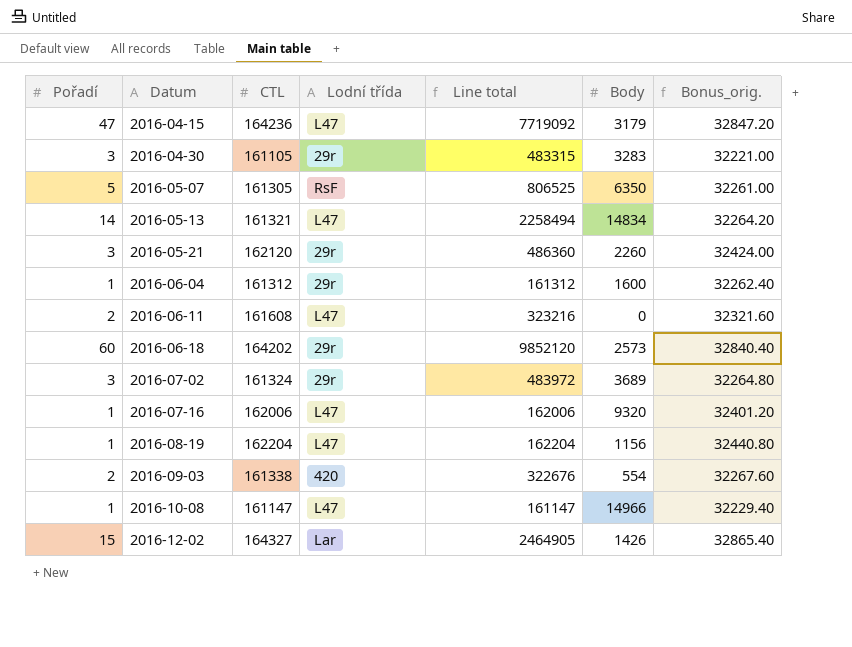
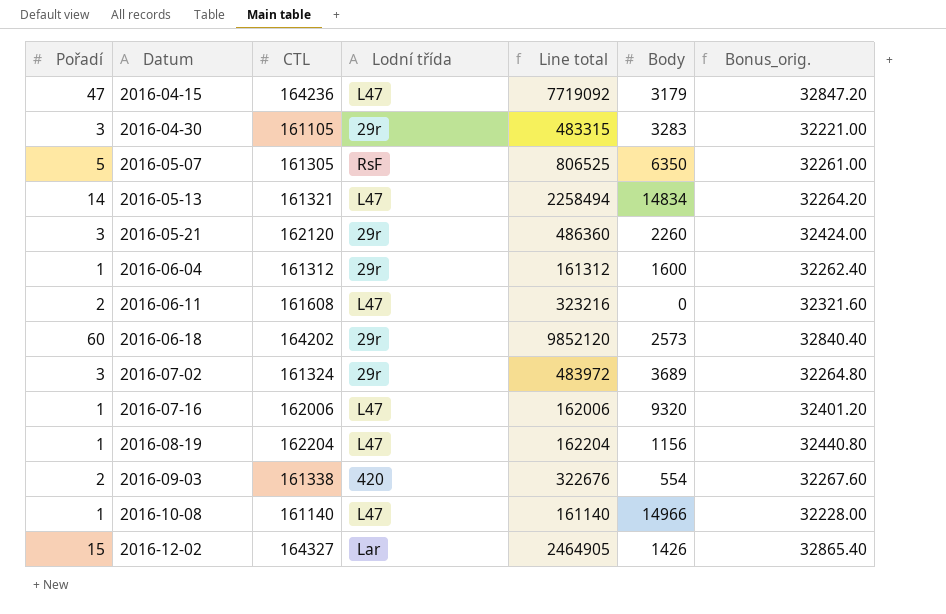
2016-10-08 | CTL: 161147 -> 161140
2016-10-08 | Line total: 161147 -> 161140
2016-10-08 | Bonus_orig.: 32229.40 -> 32228.00

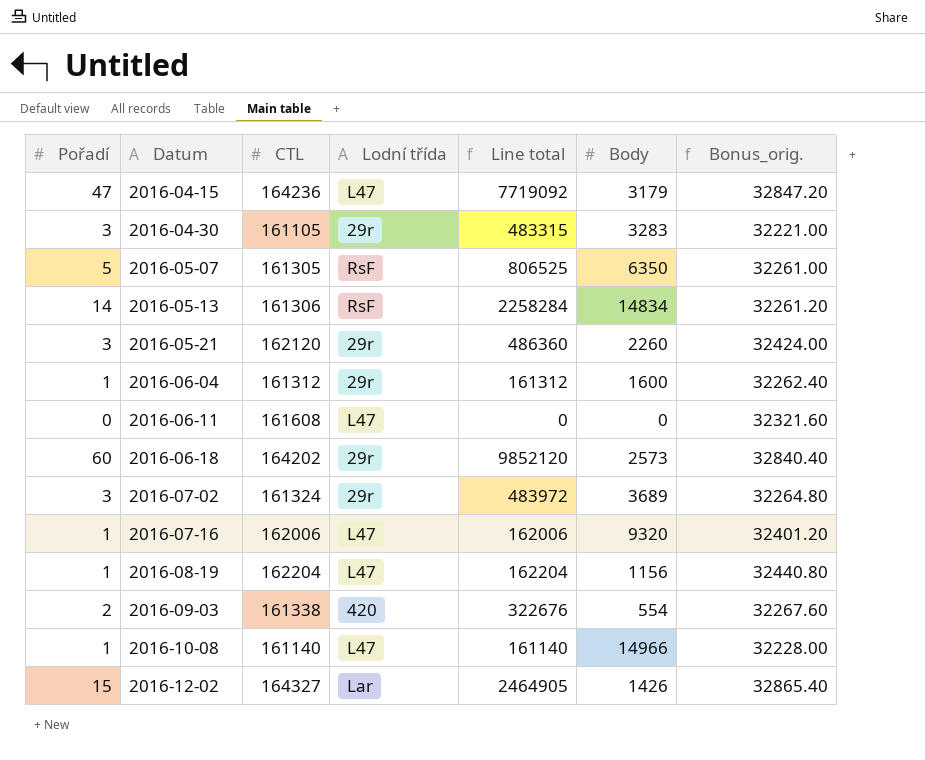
2016-05-13 | CTL: 161321 -> 161306
2016-05-13 | Lodní třída: L47 -> RsF
2016-05-13 | Line total: 2258494 -> 2258284
2016-05-13 | Bonus_orig.: 32264.20 -> 32261.20
2016-06-11 | Pořadí: 2 -> 0
2016-06-11 | Line total: 323216 -> 0

